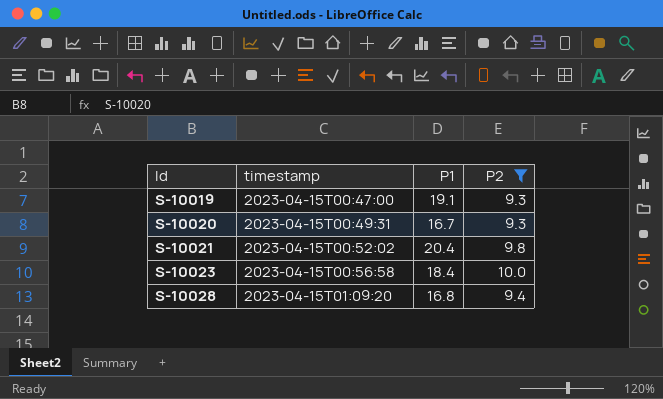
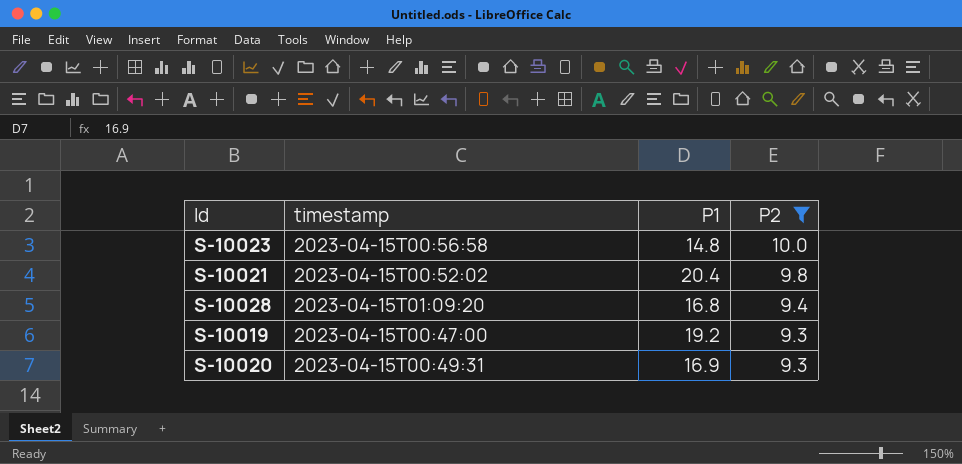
row order: Id ascending -> P2 descending
S-10023 | P1: 18.4 -> 14.8
S-10019 | P1: 19.1 -> 19.2
S-10020 | P1: 16.7 -> 16.9

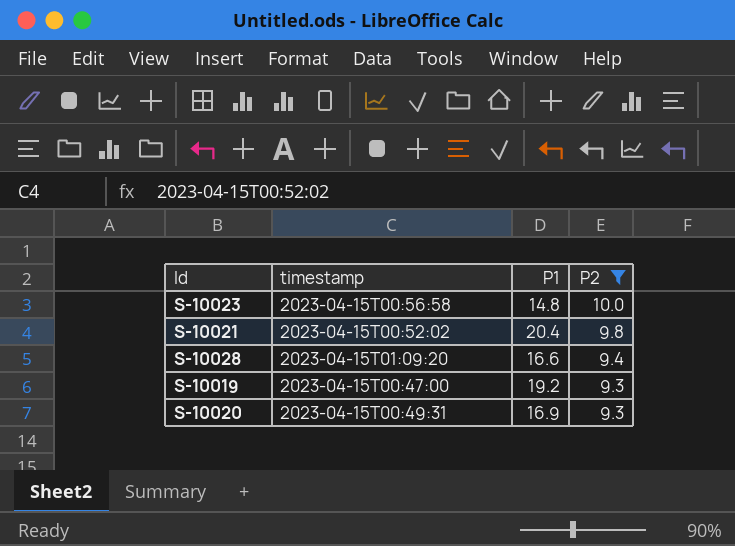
S-10028 | P1: 16.8 -> 16.6

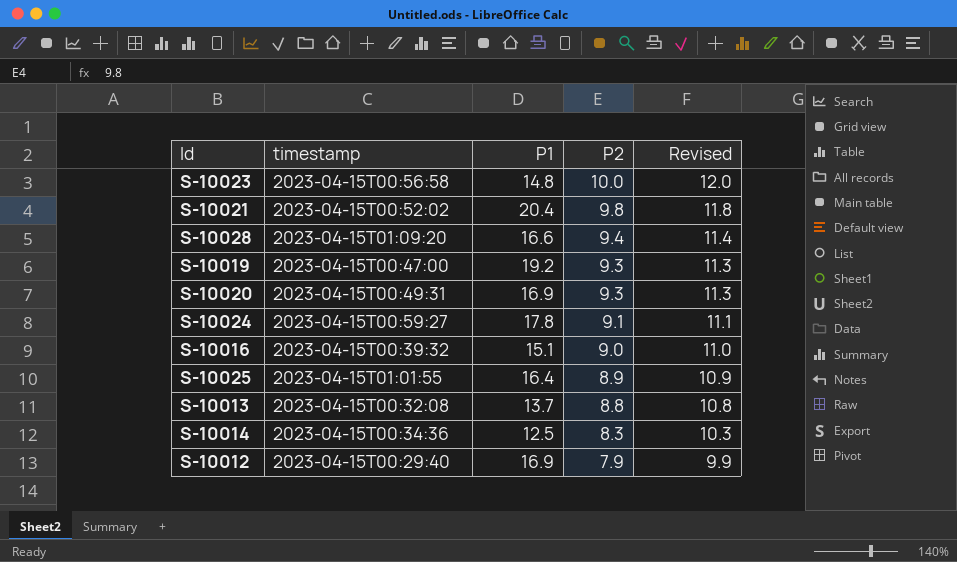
filter: P2 >= 9.3 -> none
column Revised | formula: none -> [P2] + 2

